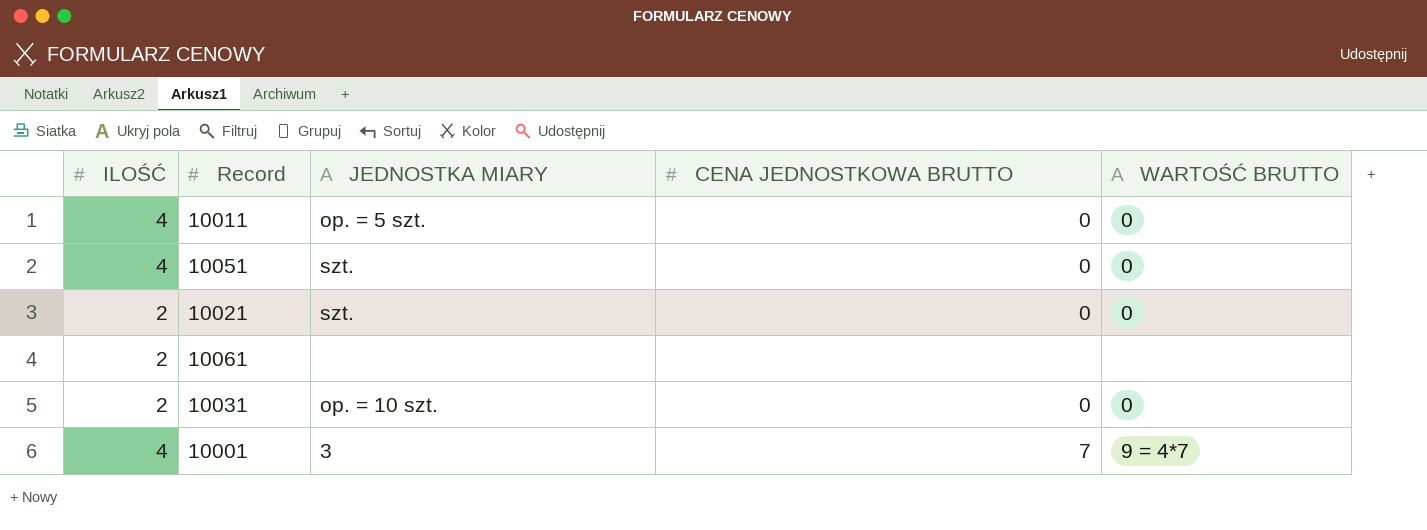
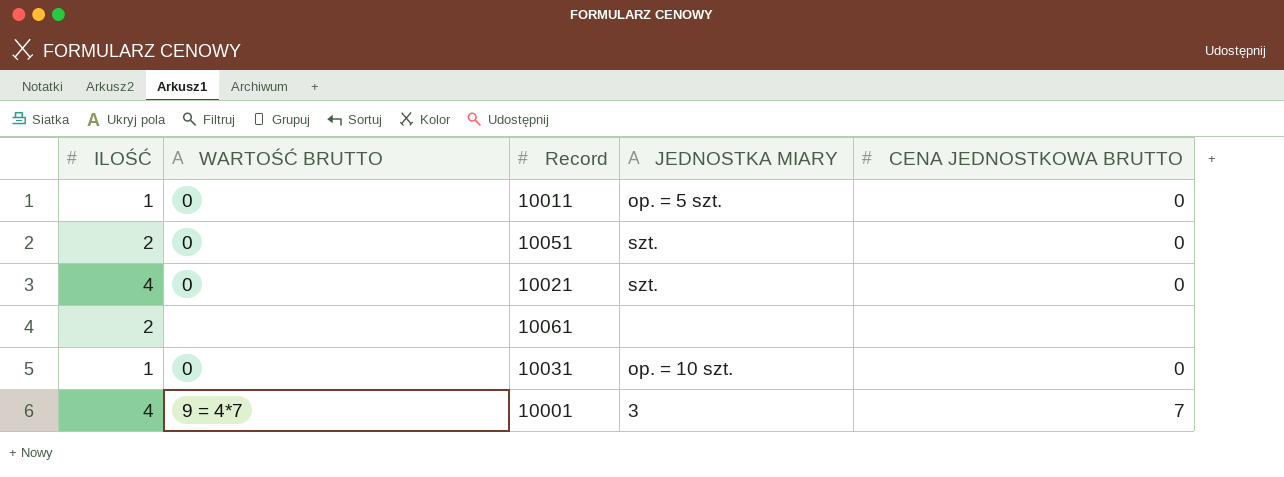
column WARTOŚĆ BRUTTO | position: 5 -> 2
10011 | ILOŚĆ: 4 -> 1
10051 | ILOŚĆ: 4 -> 2
10021 | ILOŚĆ: 2 -> 4
10031 | ILOŚĆ: 2 -> 1

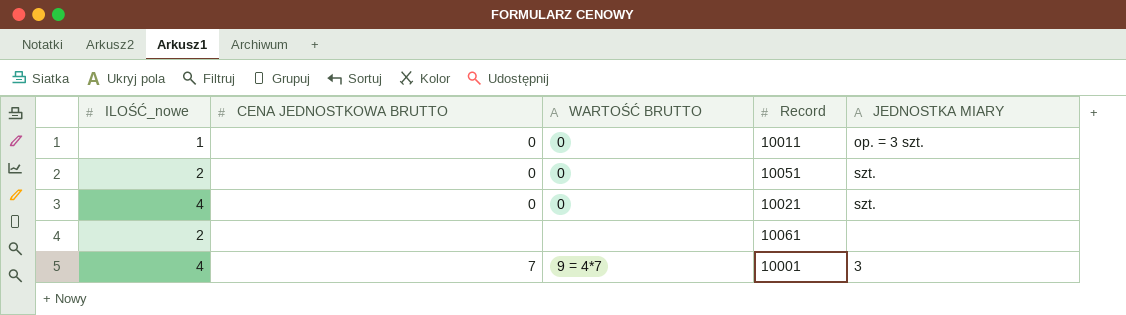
column name: ILOŚĆ -> ILOŚĆ_nowe
column CENA JEDNOSTKOWA BRUTTO | position: 5 -> 2
row 10031: 1 | 0 | op. = 10 szt. | 0 -> none
10011 | JEDNOSTKA MIARY: op. = 5 szt. -> op. = 3 szt.

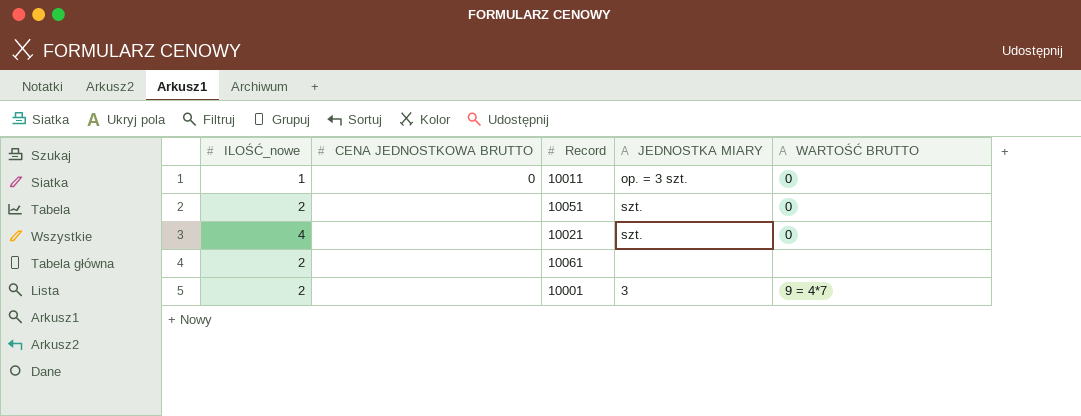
column WARTOŚĆ BRUTTO | position: 3 -> 5
10051 | CENA JEDNOSTKOWA BRUTTO: 0 -> none
10021 | CENA JEDNOSTKOWA BRUTTO: 0 -> none
10001 | ILOŚĆ_nowe: 4 -> 2
10001 | CENA JEDNOSTKOWA BRUTTO: 7 -> none

